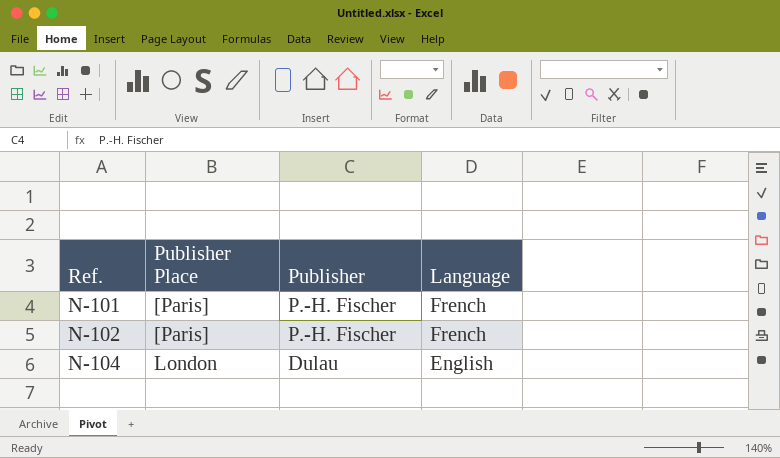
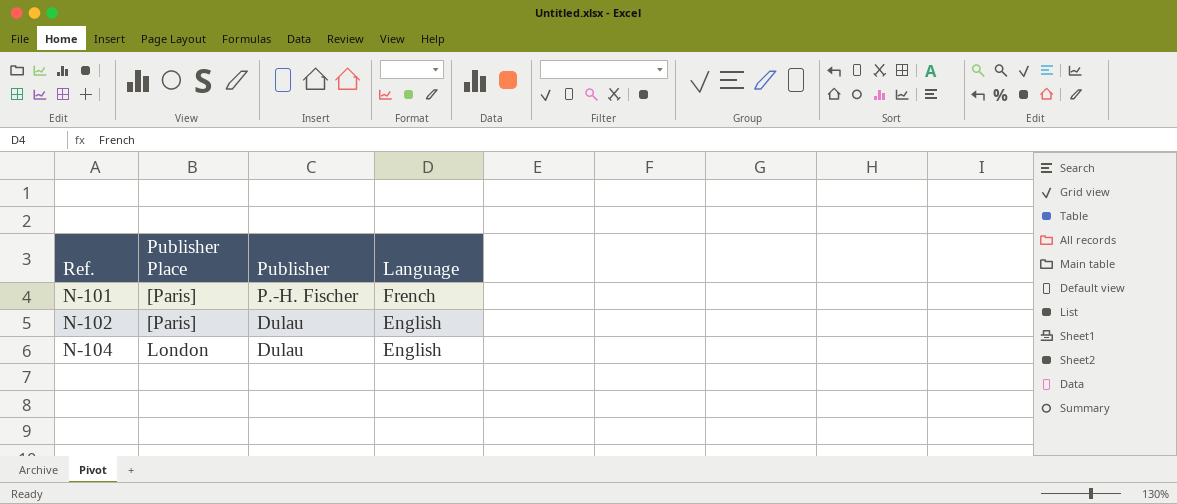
N-102 | Publisher: P.-H. Fischer -> Dulau
N-102 | Language: French -> English

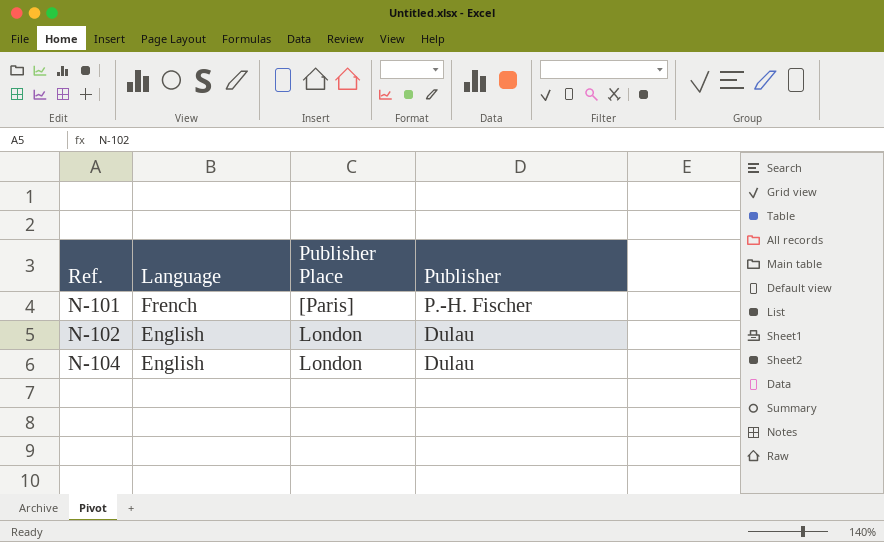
column Language | position: 4 -> 2
N-102 | Publisher Place: [Paris] -> London

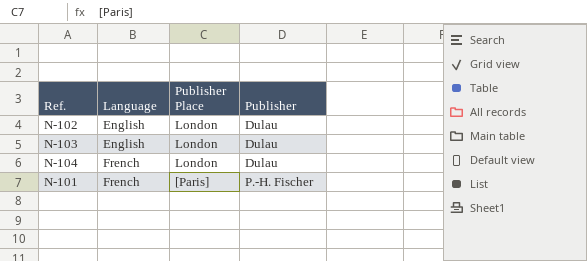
row order: Ref. ascending -> Language ascending
row N-103: none -> English | London | Dulau
N-104 | Language: English -> French

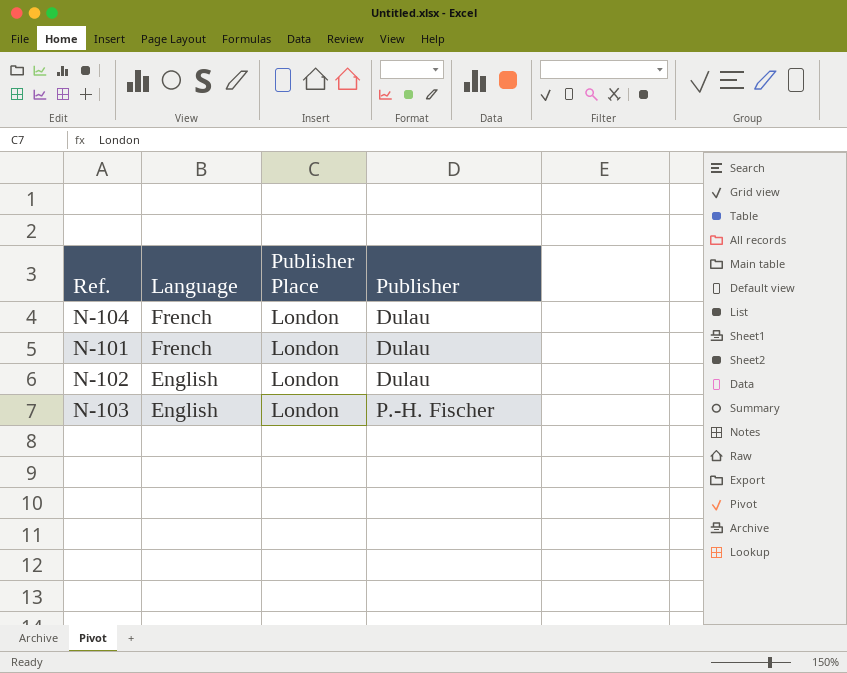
row order: Language ascending -> Language descending
N-101 | Publisher Place: [Paris] -> London
N-101 | Publisher: P.-H. Fischer -> Dulau
N-103 | Publisher: Dulau -> P.-H. Fischer

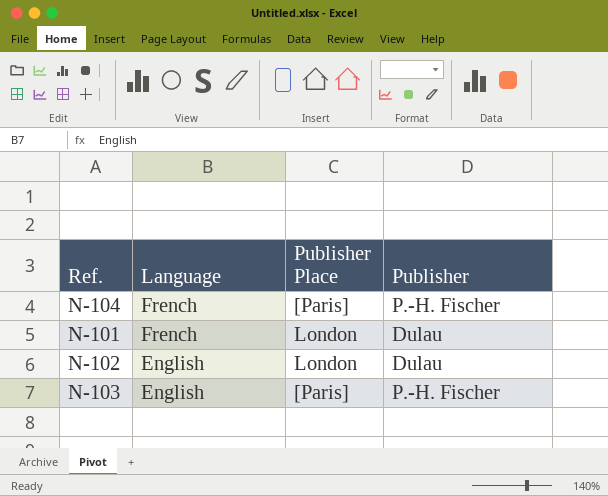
N-104 | Publisher Place: London -> [Paris]
N-104 | Publisher: Dulau -> P.-H. Fischer
N-103 | Publisher Place: London -> [Paris]

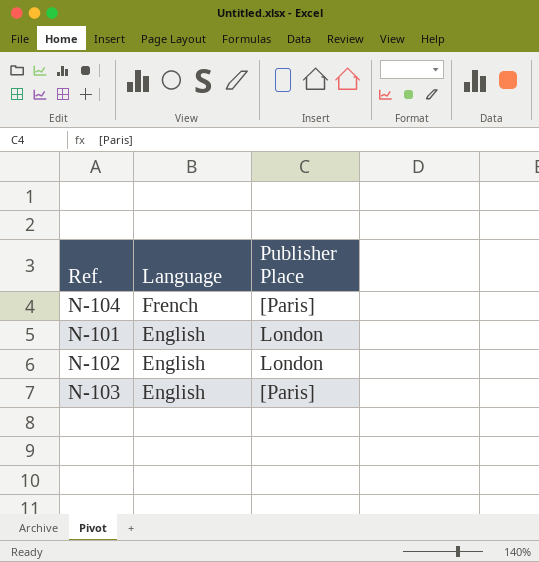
column Publisher | position: 4 -> none
N-101 | Language: French -> English

